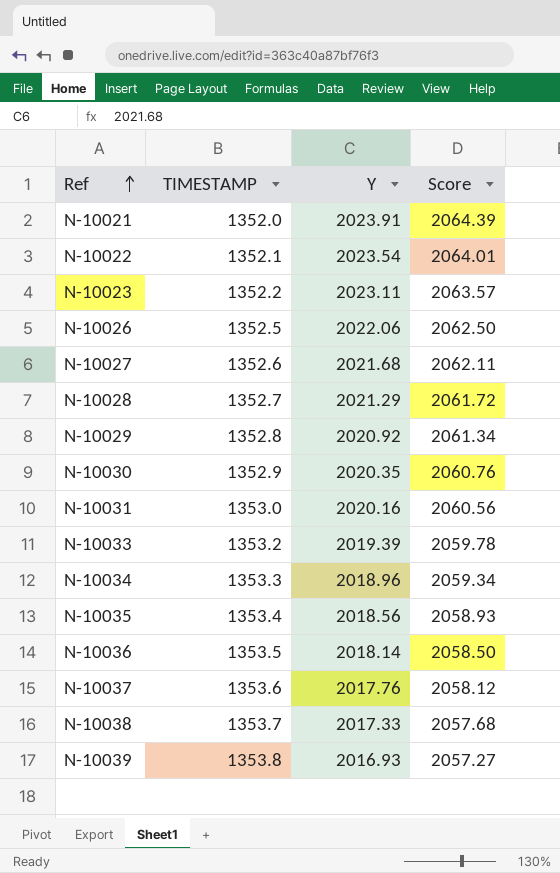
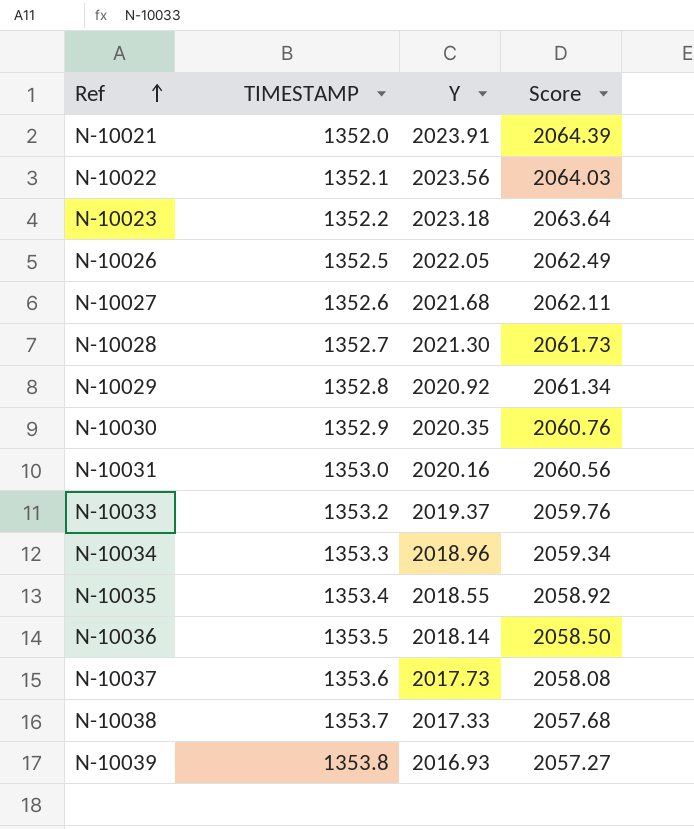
N-10022 | Y: 2023.54 -> 2023.56
N-10022 | Score: 2064.01 -> 2064.03
N-10023 | Y: 2023.11 -> 2023.18
N-10023 | Score: 2063.57 -> 2063.64
N-10026 | Y: 2022.06 -> 2022.05
N-10026 | Score: 2062.50 -> 2062.49
N-10028 | Y: 2021.29 -> 2021.30
N-10028 | Score: 2061.72 -> 2061.73
N-10033 | Y: 2019.39 -> 2019.37
N-10033 | Score: 2059.78 -> 2059.76
N-10035 | Y: 2018.56 -> 2018.55
N-10035 | Score: 2058.93 -> 2058.92
N-10037 | Y: 2017.76 -> 2017.73
N-10037 | Score: 2058.12 -> 2058.08

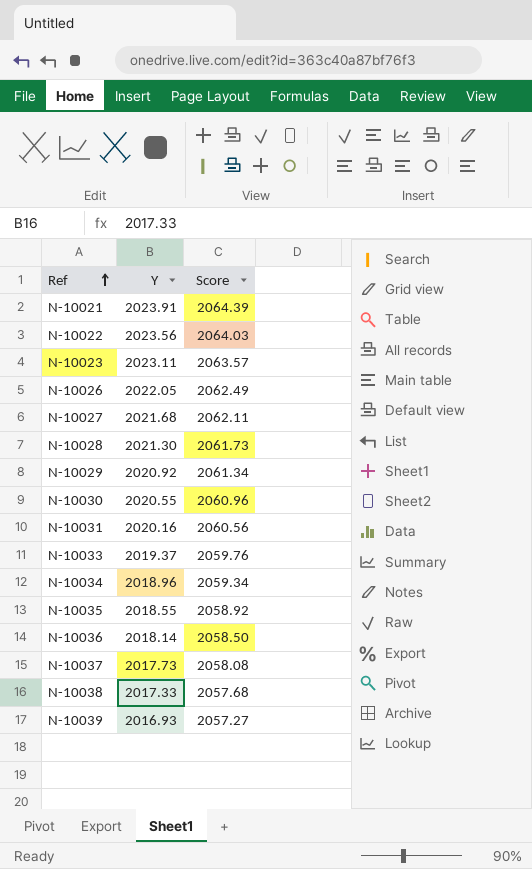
column TIMESTAMP | position: 2 -> none
N-10023 | Y: 2023.18 -> 2023.11
N-10023 | Score: 2063.64 -> 2063.57
N-10030 | Y: 2020.35 -> 2020.55
N-10030 | Score: 2060.76 -> 2060.96

